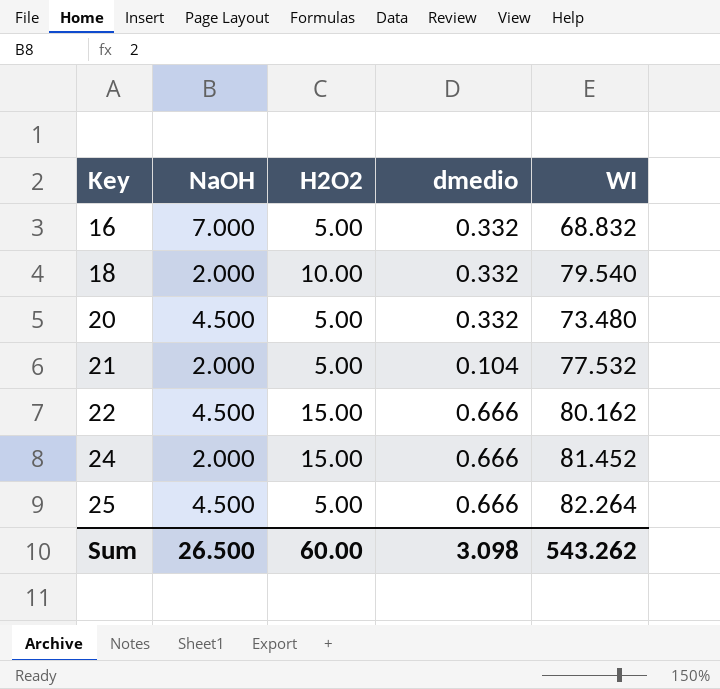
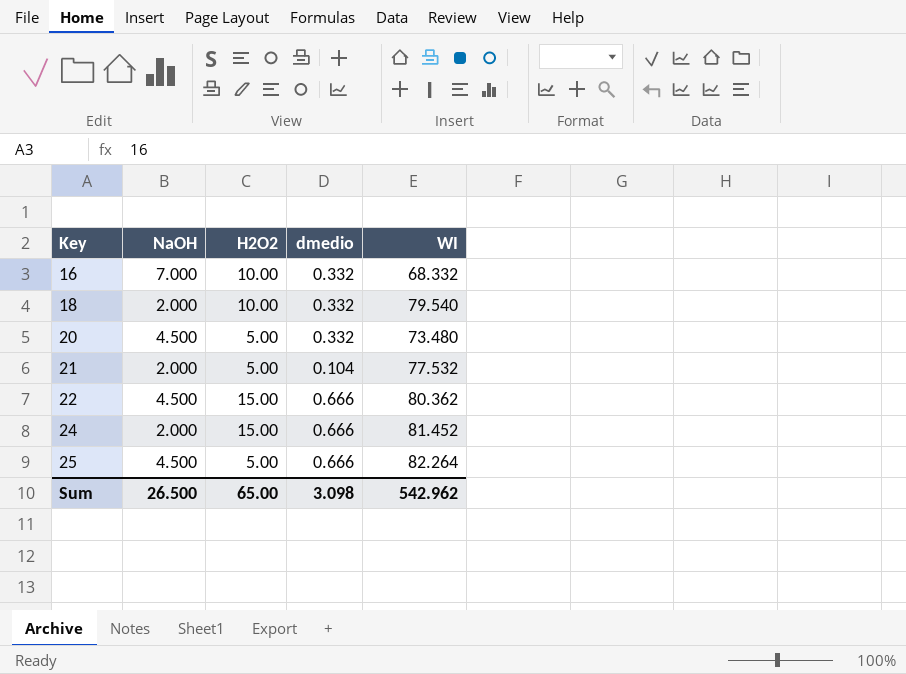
16 | H2O2: 5.00 -> 10.00
16 | WI: 68.832 -> 68.332
22 | WI: 80.162 -> 80.362
Sum | H2O2: 60.00 -> 65.00
Sum | WI: 543.262 -> 542.962

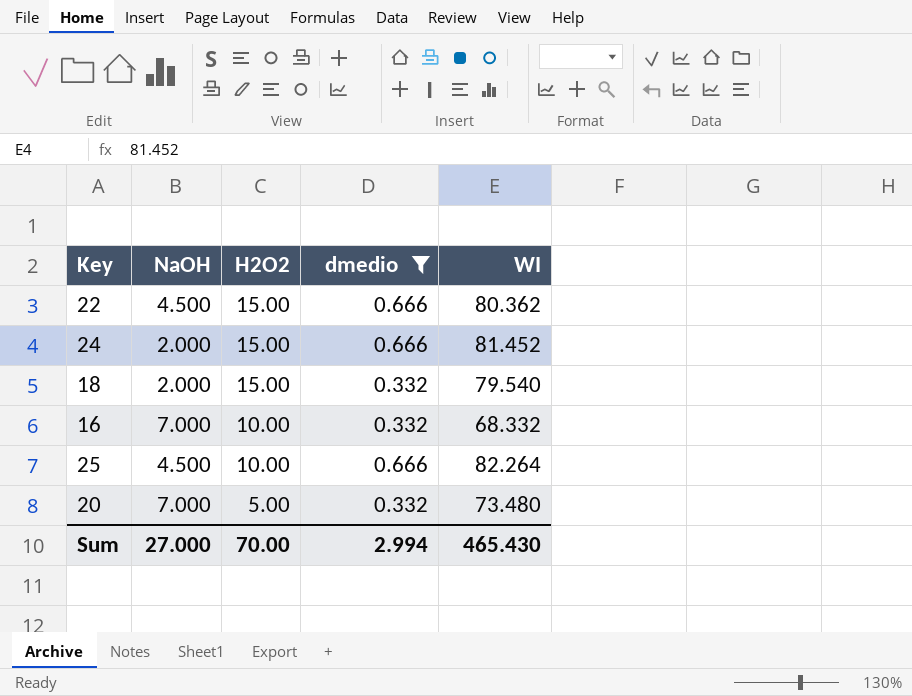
filter: none -> dmedio != 0.104
row order: Key ascending -> H2O2 descending
18 | H2O2: 10.00 -> 15.00
25 | H2O2: 5.00 -> 10.00
20 | NaOH: 4.500 -> 7.000
Sum | NaOH: 26.500 -> 27.000
Sum | H2O2: 65.00 -> 70.00
Sum | dmedio: 3.098 -> 2.994
Sum | WI: 542.962 -> 465.430

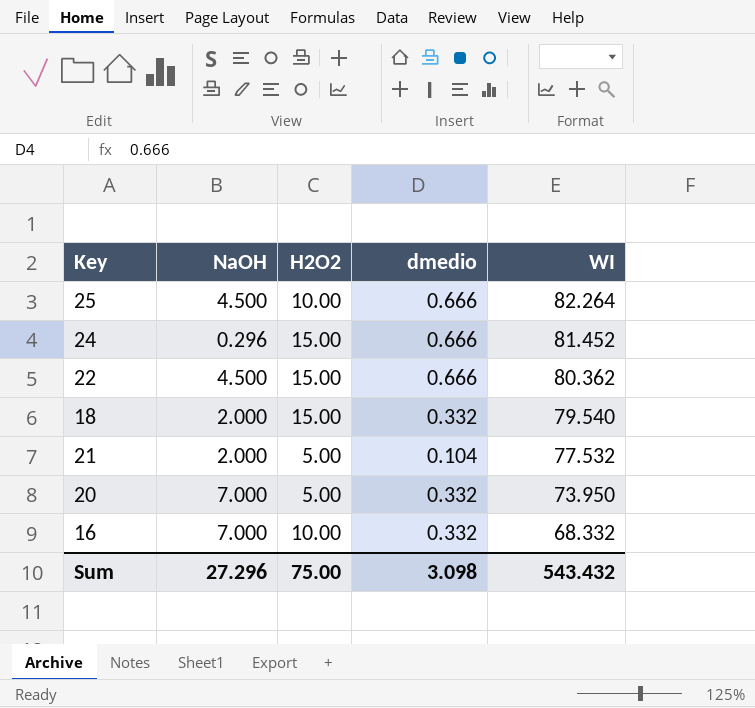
filter: dmedio != 0.104 -> none
row order: H2O2 descending -> WI descending
24 | NaOH: 2.000 -> 0.296
20 | WI: 73.480 -> 73.950
Sum | NaOH: 27.000 -> 27.296
Sum | H2O2: 70.00 -> 75.00
Sum | dmedio: 2.994 -> 3.098
Sum | WI: 465.430 -> 543.432

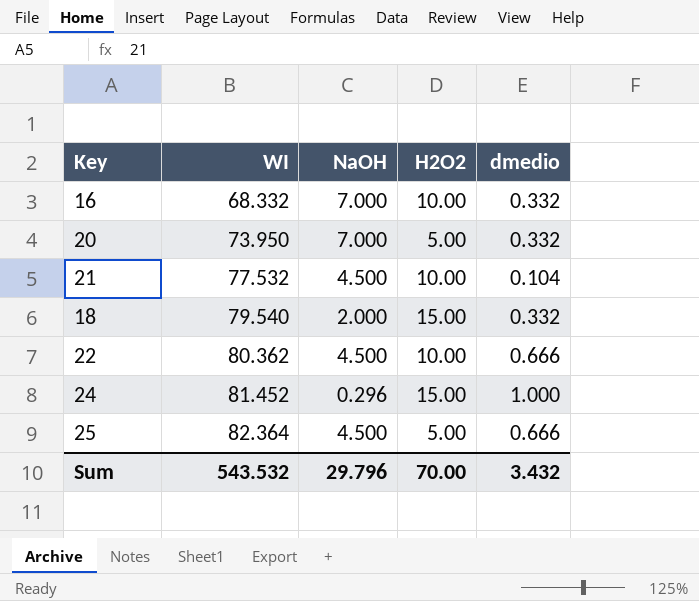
row order: WI descending -> WI ascending
column WI | position: 5 -> 2
21 | NaOH: 2.000 -> 4.500
21 | H2O2: 5.00 -> 10.00
22 | H2O2: 15.00 -> 10.00
24 | dmedio: 0.666 -> 1.000
25 | WI: 82.264 -> 82.364
25 | H2O2: 10.00 -> 5.00
Sum | WI: 543.432 -> 543.532
Sum | NaOH: 27.296 -> 29.796
Sum | H2O2: 75.00 -> 70.00
Sum | dmedio: 3.098 -> 3.432

